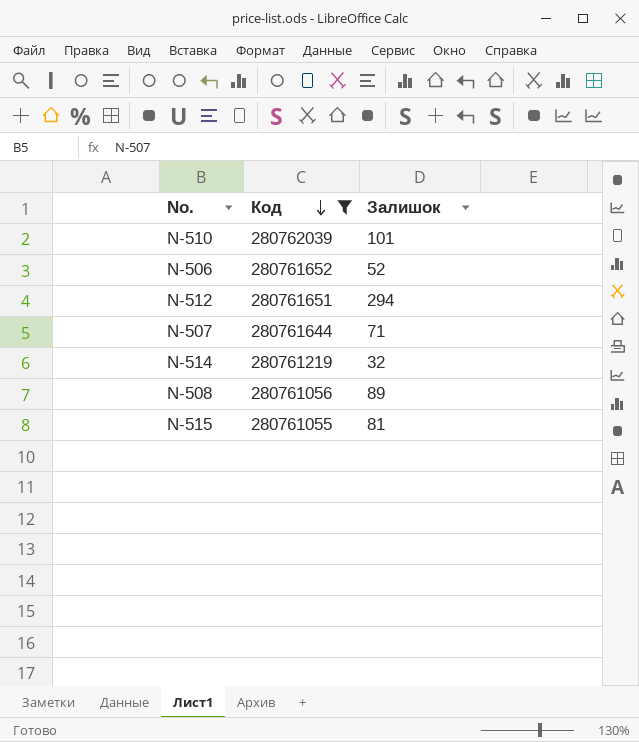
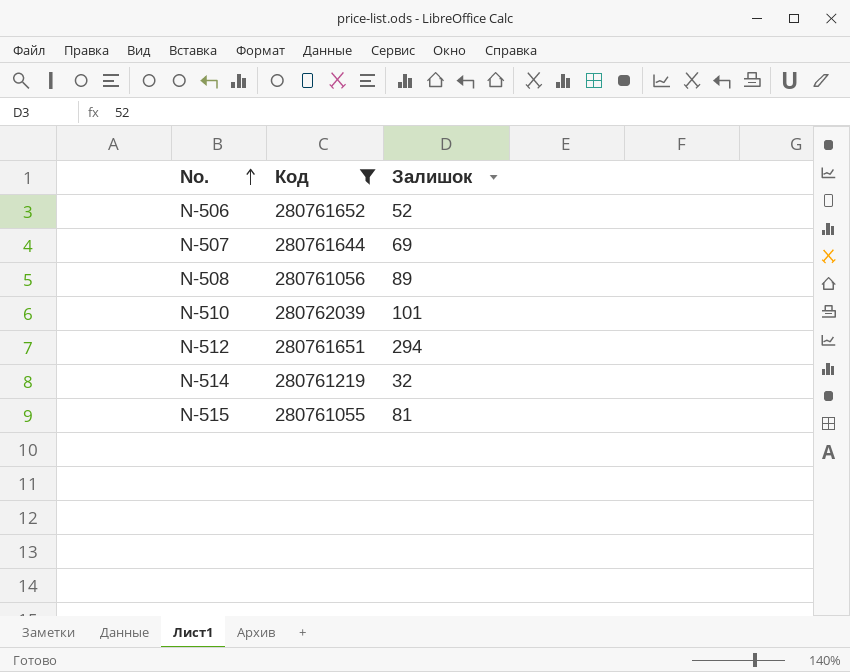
row order: Код descending -> No. ascending
N-507 | Залишок: 71 -> 69

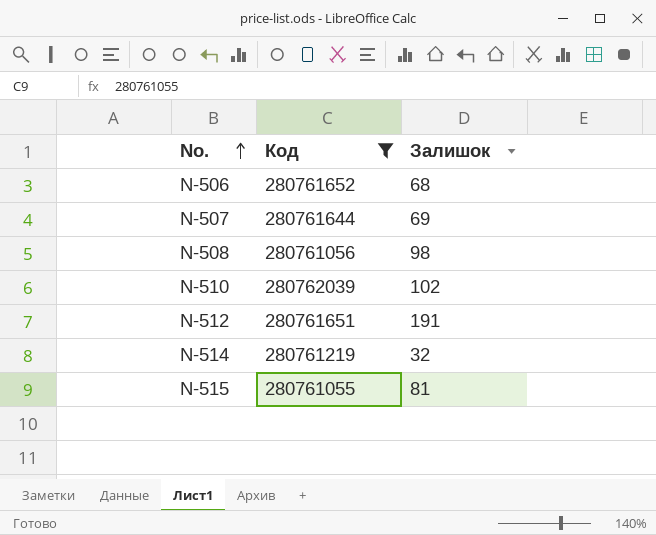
N-506 | Залишок: 52 -> 68
N-508 | Залишок: 89 -> 98
N-510 | Залишок: 101 -> 102
N-512 | Залишок: 294 -> 191

